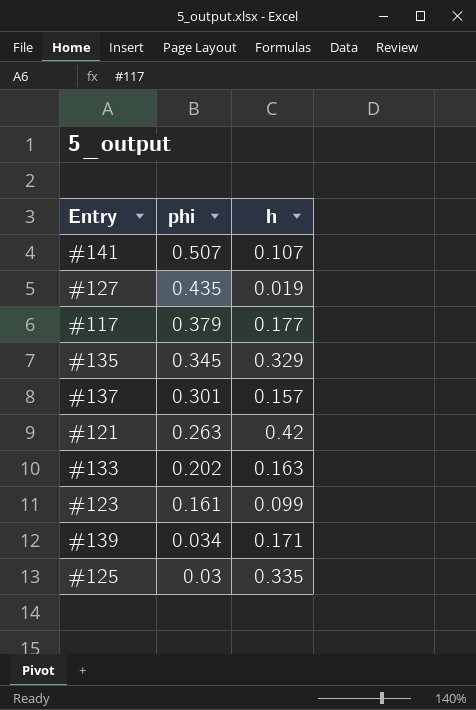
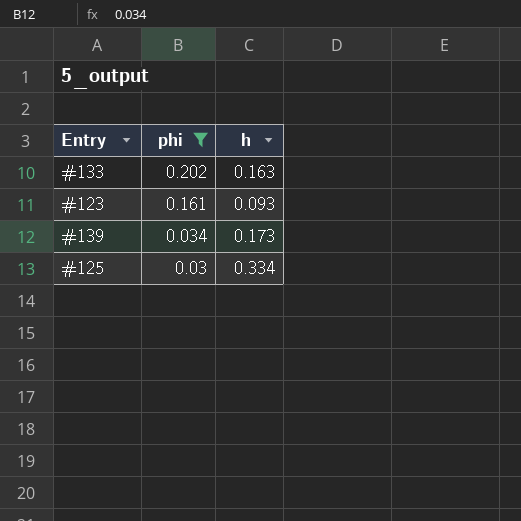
filter: none -> phi <= 0.202
#123 | h: 0.099 -> 0.093
#139 | h: 0.171 -> 0.173
#125 | h: 0.335 -> 0.334

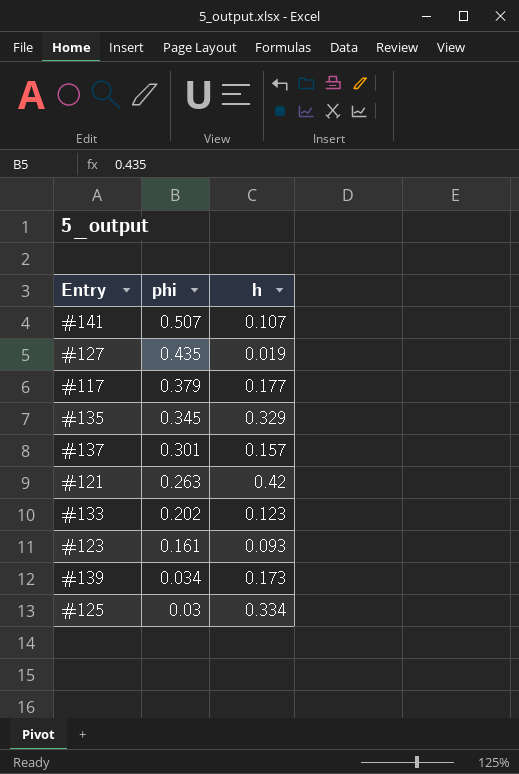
filter: phi <= 0.202 -> none
#133 | h: 0.163 -> 0.123

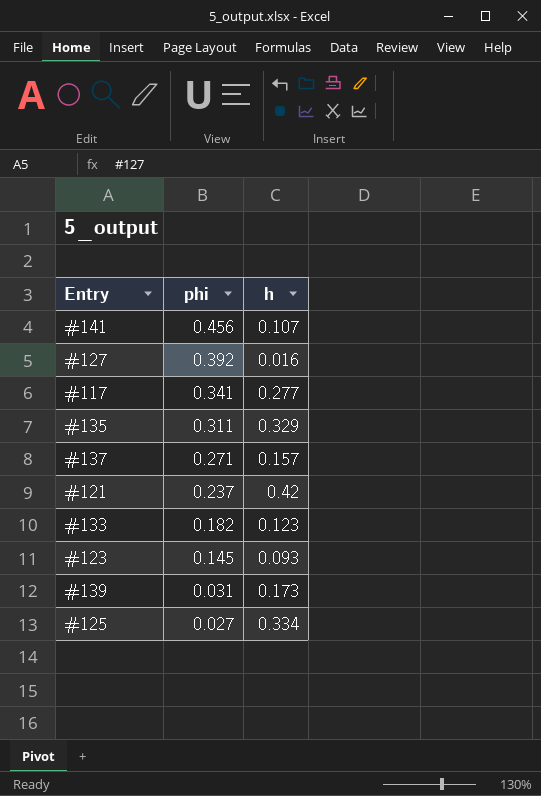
#141 | phi: 0.507 -> 0.456
#127 | phi: 0.435 -> 0.392
#127 | h: 0.019 -> 0.016
#117 | phi: 0.379 -> 0.341
#117 | h: 0.177 -> 0.277
#135 | phi: 0.345 -> 0.311
#137 | phi: 0.301 -> 0.271
#121 | phi: 0.263 -> 0.237
#133 | phi: 0.202 -> 0.182
#123 | phi: 0.161 -> 0.145
#139 | phi: 0.034 -> 0.031
#125 | phi: 0.03 -> 0.027

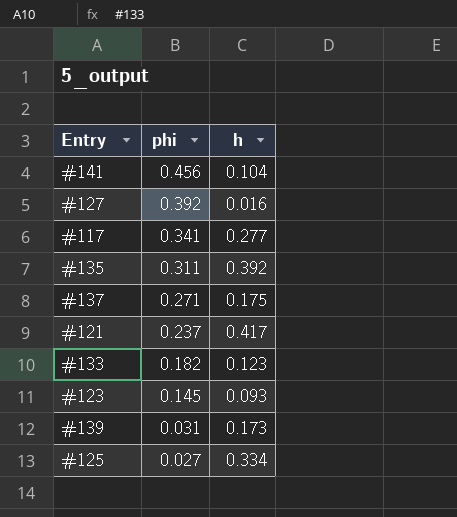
#141 | h: 0.107 -> 0.104
#135 | h: 0.329 -> 0.392
#137 | h: 0.157 -> 0.175
#121 | h: 0.42 -> 0.417

